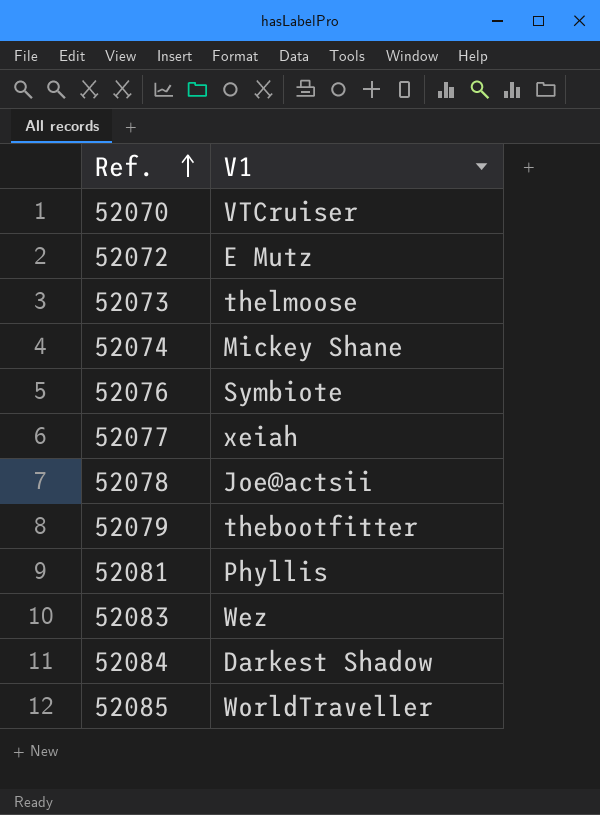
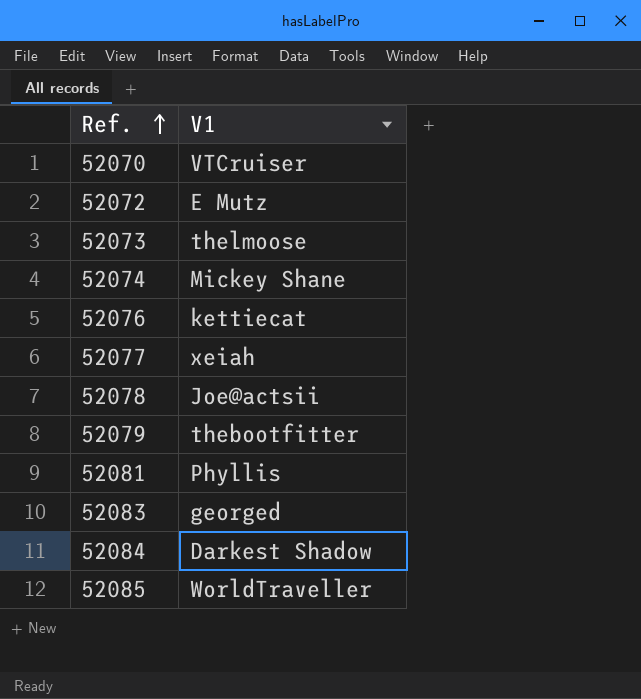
52076 | V1: Symbiote -> kettiecat
52083 | V1: Wez -> georged

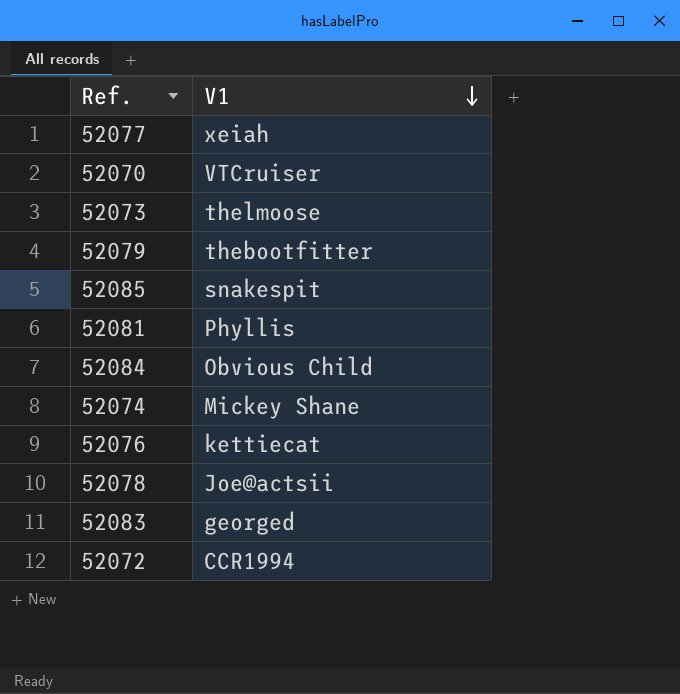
row order: Ref. ascending -> V1 descending
52085 | V1: WorldTraveller -> snakespit
52084 | V1: Darkest Shadow -> Obvious Child
52072 | V1: E Mutz -> CCR1994

